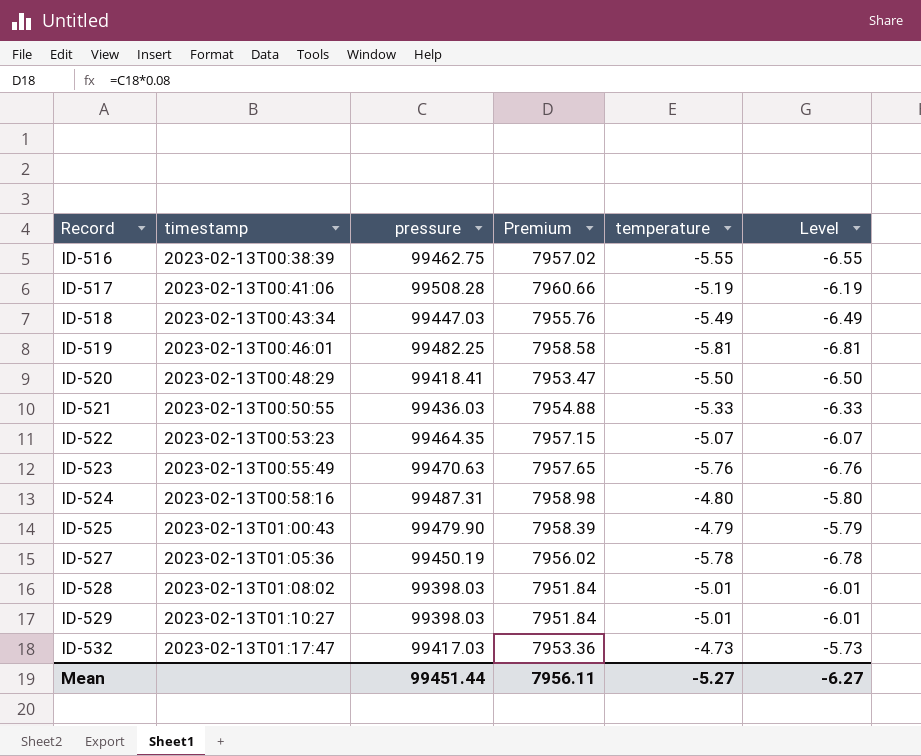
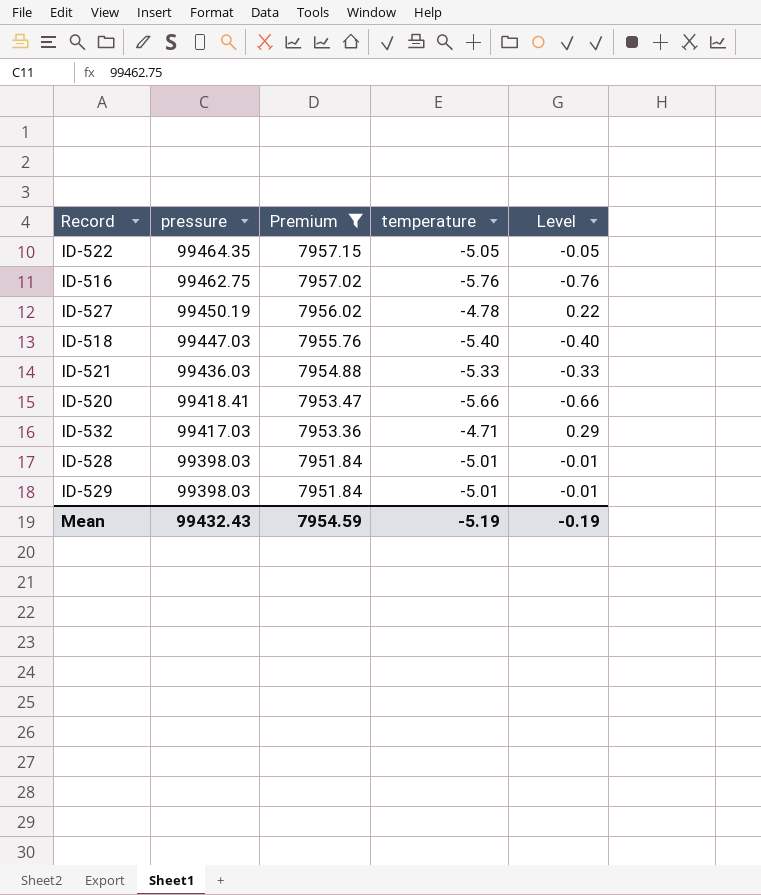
filter: none -> Premium <= 7957.15
row order: Record ascending -> pressure descending
column timestamp | position: 2 -> none
column Level | formula: [temperature] - 1 -> [temperature] + 5
ID-522 | temperature: -5.07 -> -5.05
ID-516 | temperature: -5.55 -> -5.76
ID-527 | temperature: -5.78 -> -4.78
ID-518 | temperature: -5.49 -> -5.40
ID-520 | temperature: -5.50 -> -5.66
ID-532 | temperature: -4.73 -> -4.71
Mean | pressure: 99451.44 -> 99432.43
Mean | Premium: 7956.11 -> 7954.59
Mean | temperature: -5.27 -> -5.19
Mean | Level: -6.27 -> -0.19

